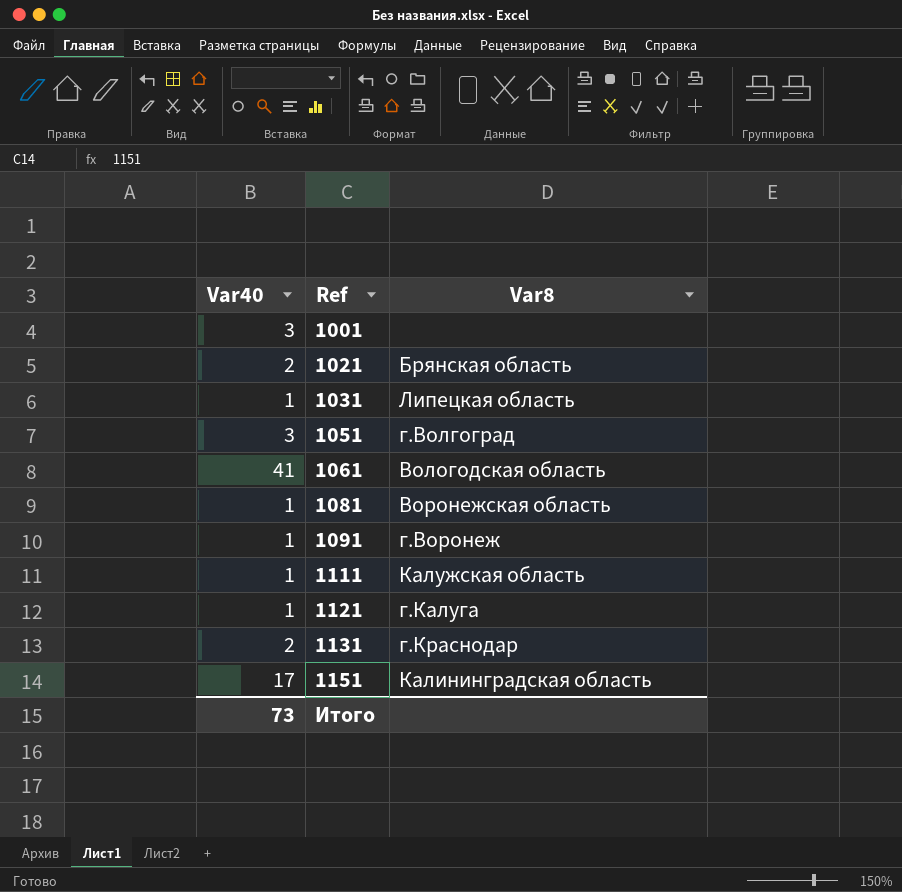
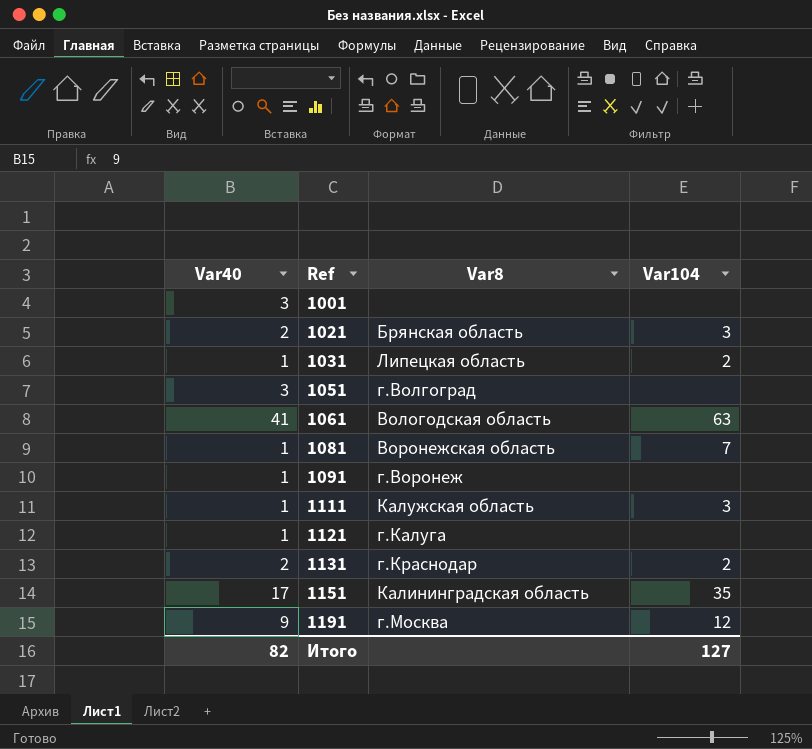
column Var104 | position: none -> 4
row 1191: none -> 9 | г.Москва | 12
Итого | Var40: 73 -> 82

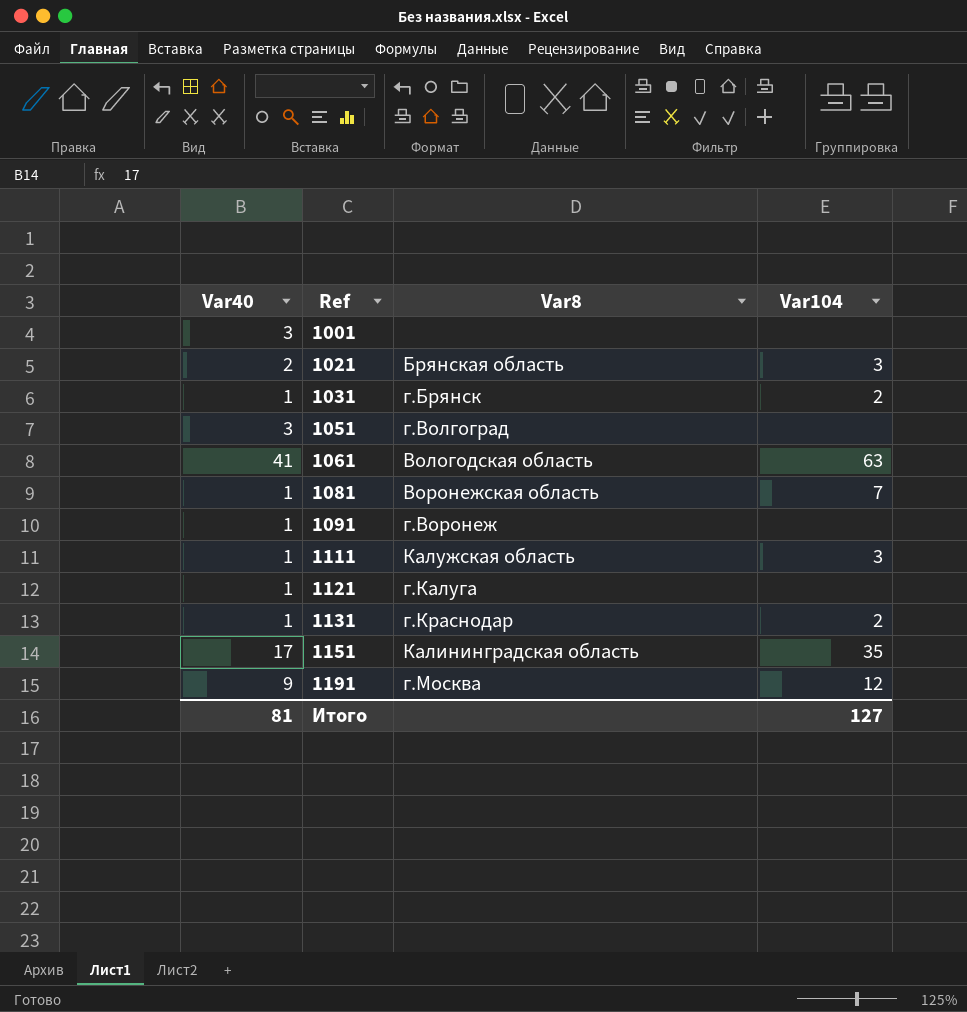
1031 | Var8: Липецкая область -> г.Брянск
1131 | Var40: 2 -> 1
Итого | Var40: 82 -> 81

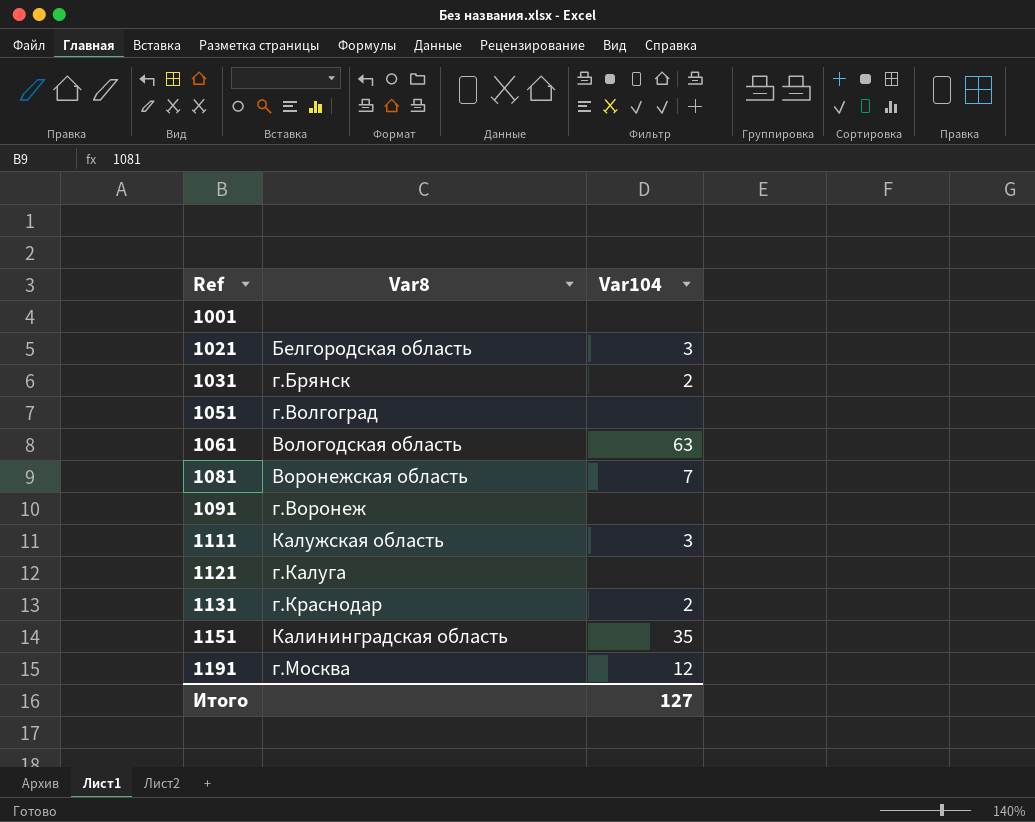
column Var40 | position: 1 -> none
1021 | Var8: Брянская область -> Белгородская область

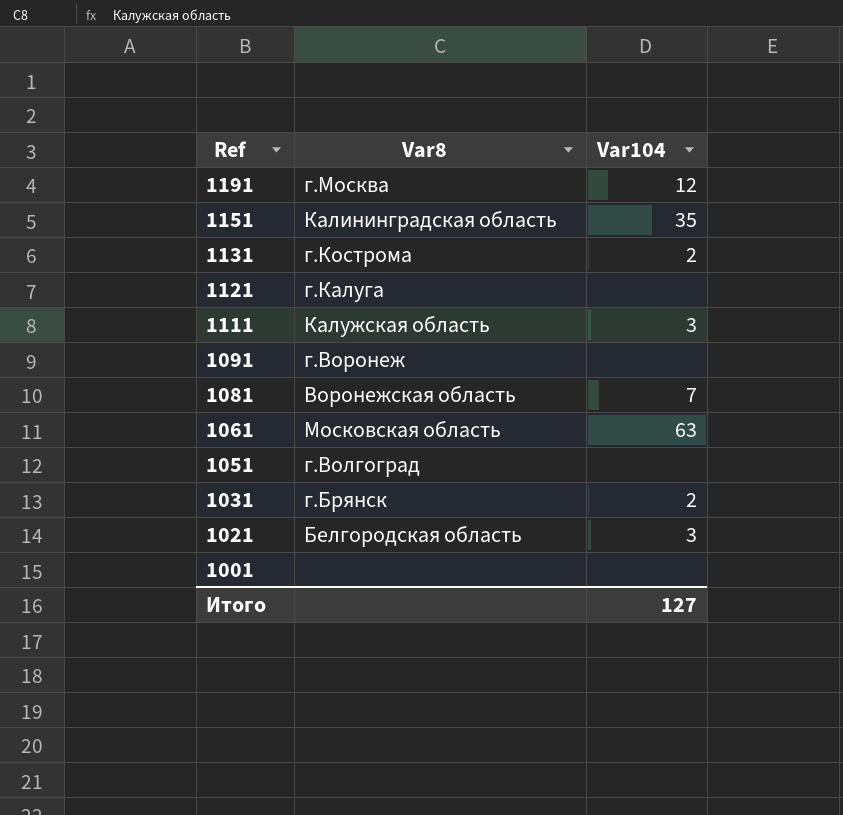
row order: Ref ascending -> Ref descending
1131 | Var8: г.Краснодар -> г.Кострома
1061 | Var8: Вологодская область -> Московская область

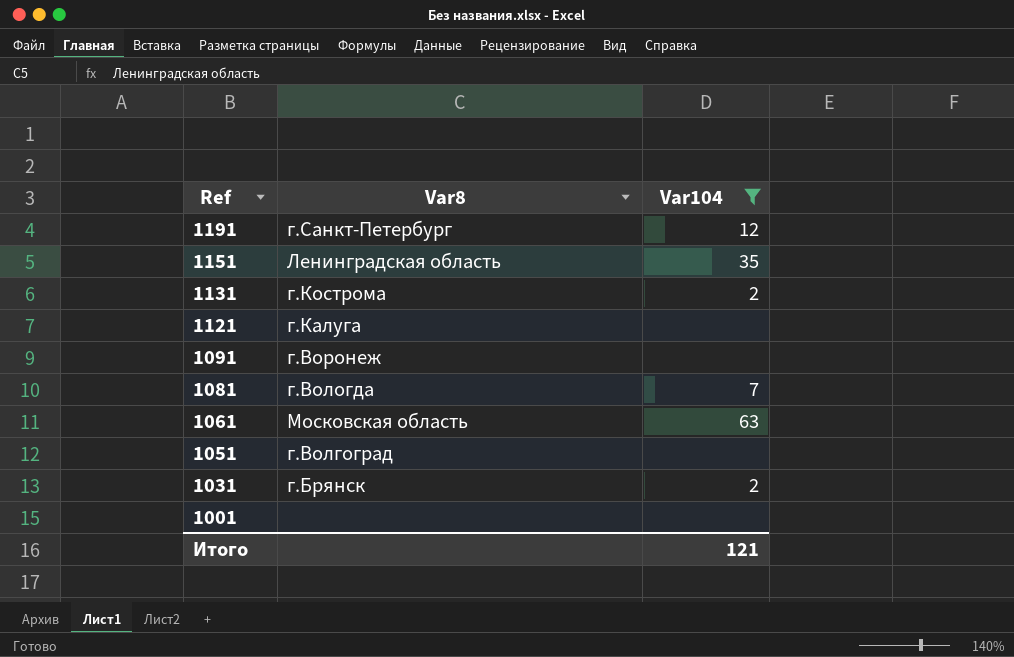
filter: none -> Var104 != 3
1191 | Var8: г.Москва -> г.Санкт-Петербург
1151 | Var8: Калининградская область -> Ленинградская область
1081 | Var8: Воронежская область -> г.Вологда
Итого | Var104: 127 -> 121

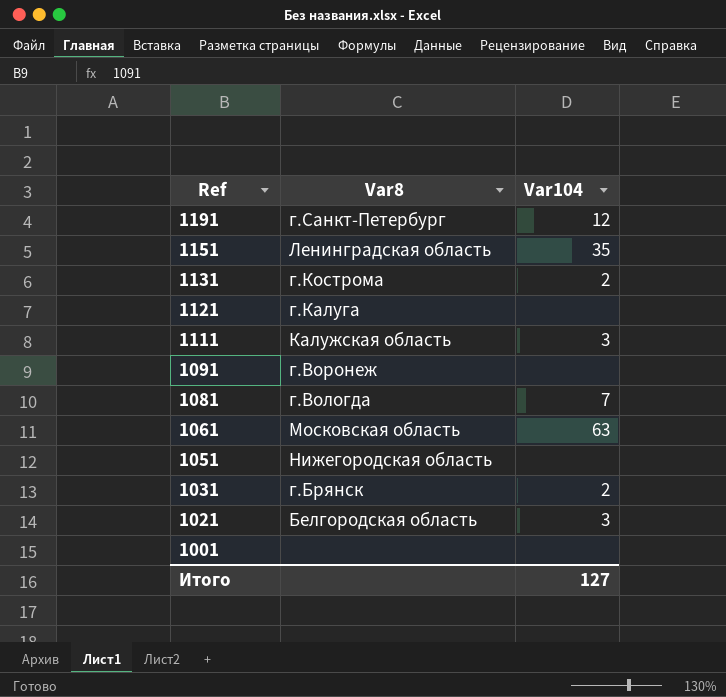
filter: Var104 != 3 -> none
1051 | Var8: г.Волгоград -> Нижегородская область
Итого | Var104: 121 -> 127

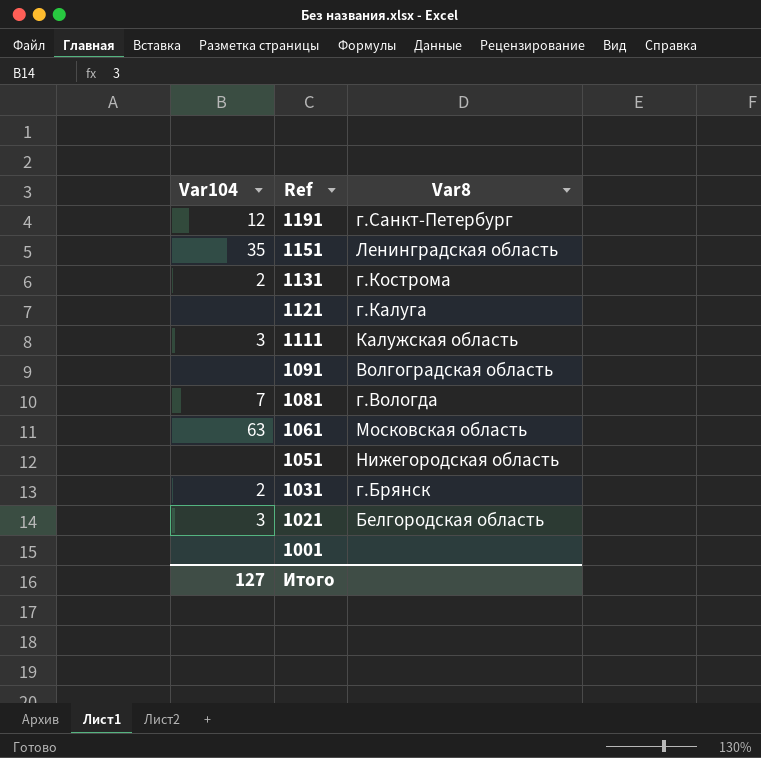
column Var104 | position: 3 -> 1
1091 | Var8: г.Воронеж -> Волгоградская область

